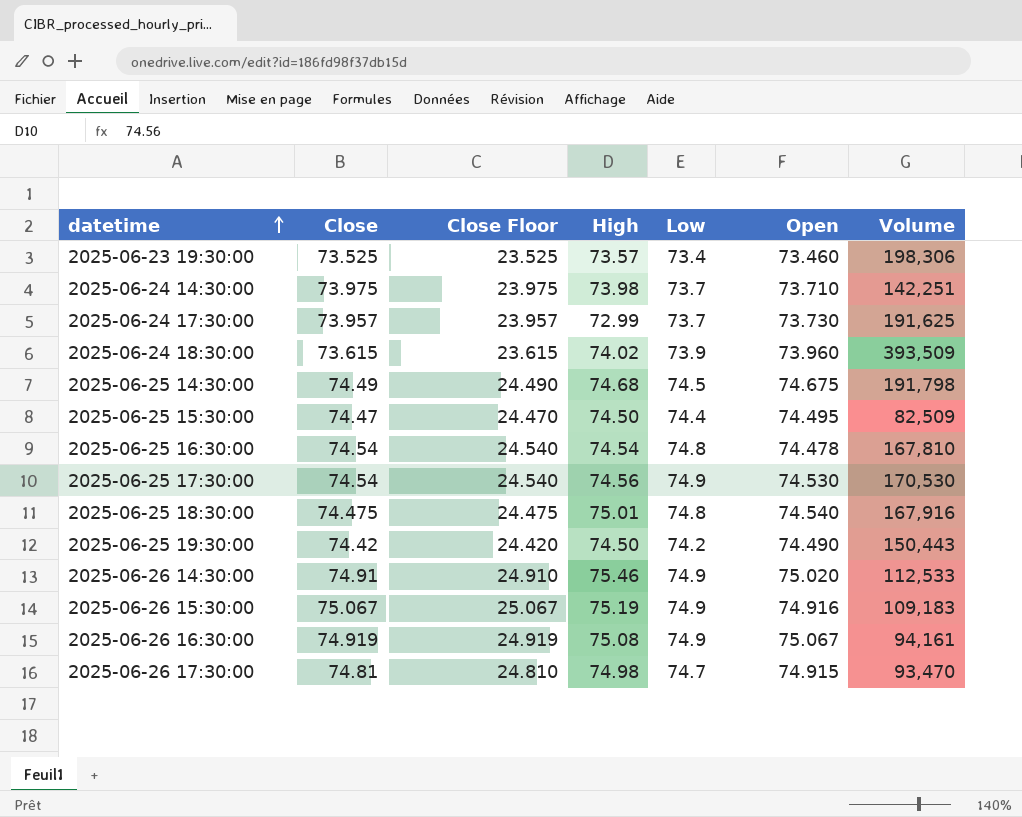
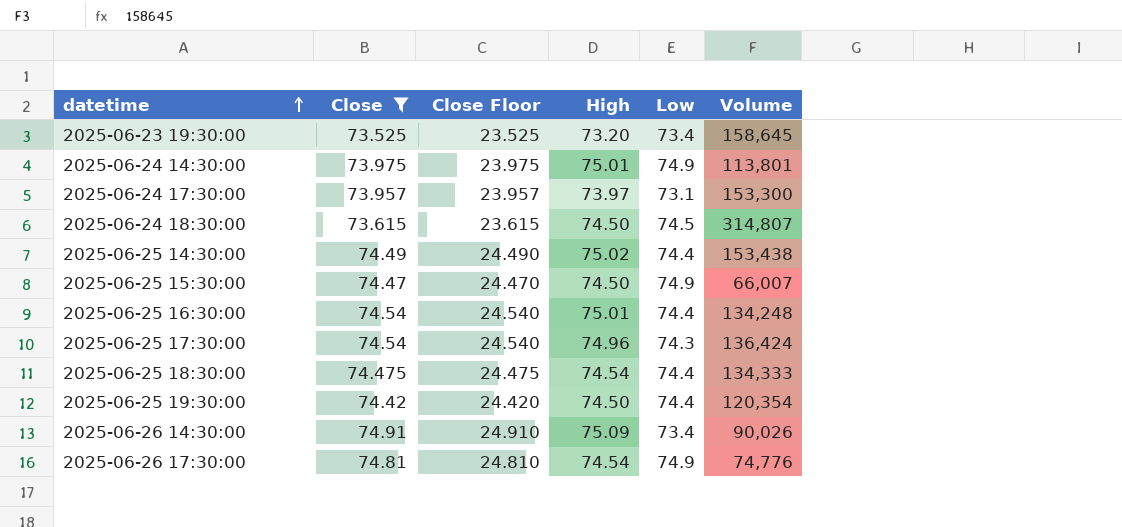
filter: none -> Close <= 74.91
column Open | position: 6 -> none
2025-06-23 19:30:00 | High: 73.57 -> 73.20
2025-06-23 19:30:00 | Volume: 198,306 -> 158,645
2025-06-24 14:30:00 | High: 73.98 -> 75.01
2025-06-24 14:30:00 | Low: 73.7 -> 74.9
2025-06-24 14:30:00 | Volume: 142,251 -> 113,801
2025-06-24 17:30:00 | High: 72.99 -> 73.97
2025-06-24 17:30:00 | Low: 73.7 -> 73.1
2025-06-24 17:30:00 | Volume: 191,625 -> 153,300
2025-06-24 18:30:00 | High: 74.02 -> 74.50
2025-06-24 18:30:00 | Low: 73.9 -> 74.5
2025-06-24 18:30:00 | Volume: 393,509 -> 314,807
2025-06-25 14:30:00 | High: 74.68 -> 75.02
2025-06-25 14:30:00 | Low: 74.5 -> 74.4
2025-06-25 14:30:00 | Volume: 191,798 -> 153,438
2025-06-25 15:30:00 | Low: 74.4 -> 74.9
2025-06-25 15:30:00 | Volume: 82,509 -> 66,007
2025-06-25 16:30:00 | High: 74.54 -> 75.01
2025-06-25 16:30:00 | Low: 74.8 -> 74.4
2025-06-25 16:30:00 | Volume: 167,810 -> 134,248
2025-06-25 17:30:00 | High: 74.56 -> 74.96
2025-06-25 17:30:00 | Low: 74.9 -> 74.3
2025-06-25 17:30:00 | Volume: 170,530 -> 136,424
2025-06-25 18:30:00 | High: 75.01 -> 74.54
2025-06-25 18:30:00 | Low: 74.8 -> 74.4
2025-06-25 18:30:00 | Volume: 167,916 -> 134,333
2025-06-25 19:30:00 | Low: 74.2 -> 74.4
2025-06-25 19:30:00 | Volume: 150,443 -> 120,354
2025-06-26 14:30:00 | High: 75.46 -> 75.09
2025-06-26 14:30:00 | Low: 74.9 -> 73.4
2025-06-26 14:30:00 | Volume: 112,533 -> 90,026
2025-06-26 17:30:00 | High: 74.98 -> 74.54
2025-06-26 17:30:00 | Low: 74.7 -> 74.9
2025-06-26 17:30:00 | Volume: 93,470 -> 74,776

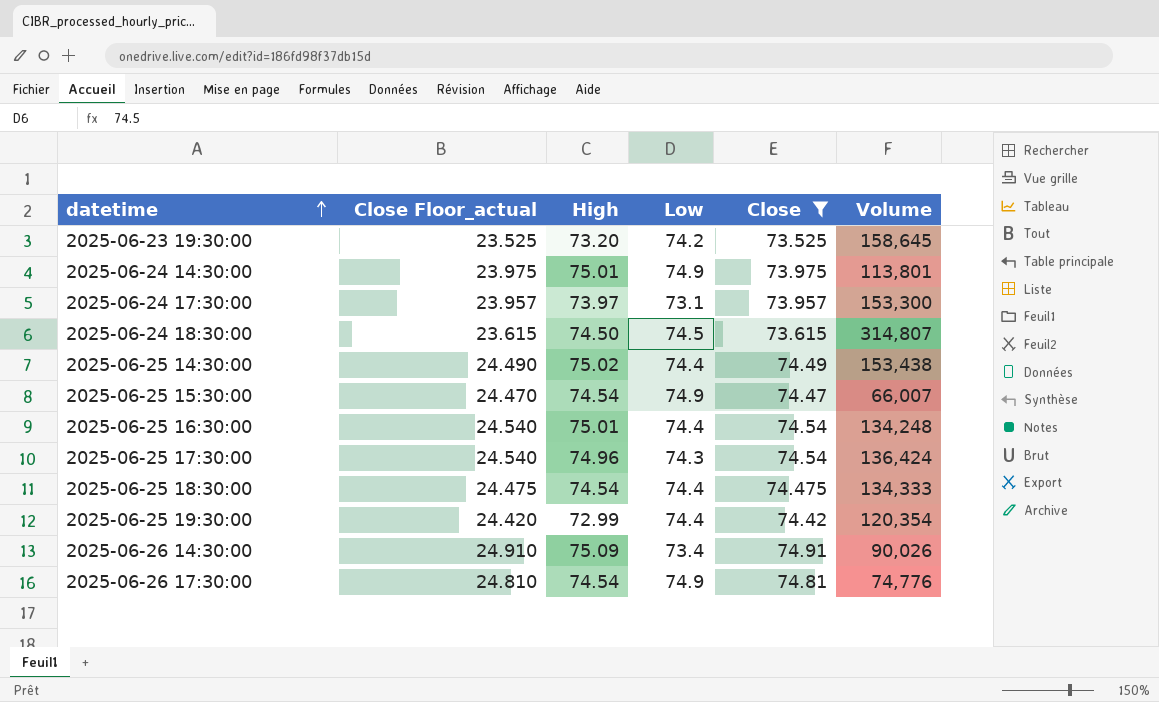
column name: Close Floor -> Close Floor_actual
column Close | position: 2 -> 5
2025-06-23 19:30:00 | Low: 73.4 -> 74.2
2025-06-25 15:30:00 | High: 74.50 -> 74.54
2025-06-25 19:30:00 | High: 74.50 -> 72.99

